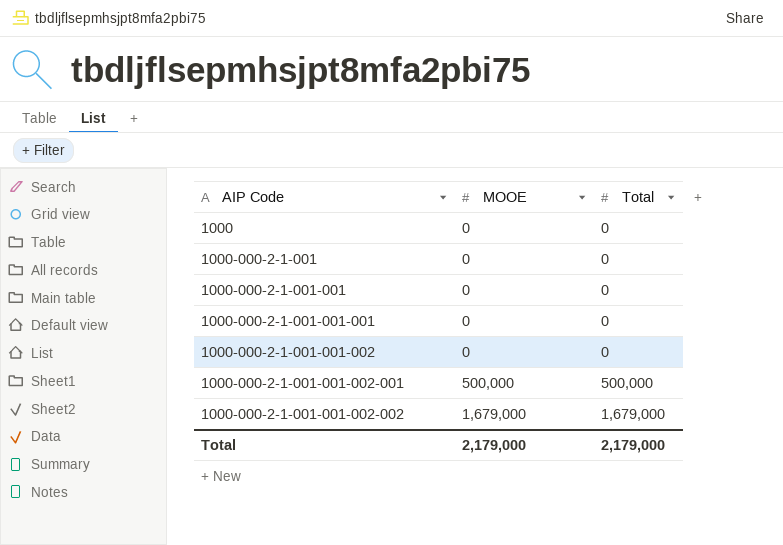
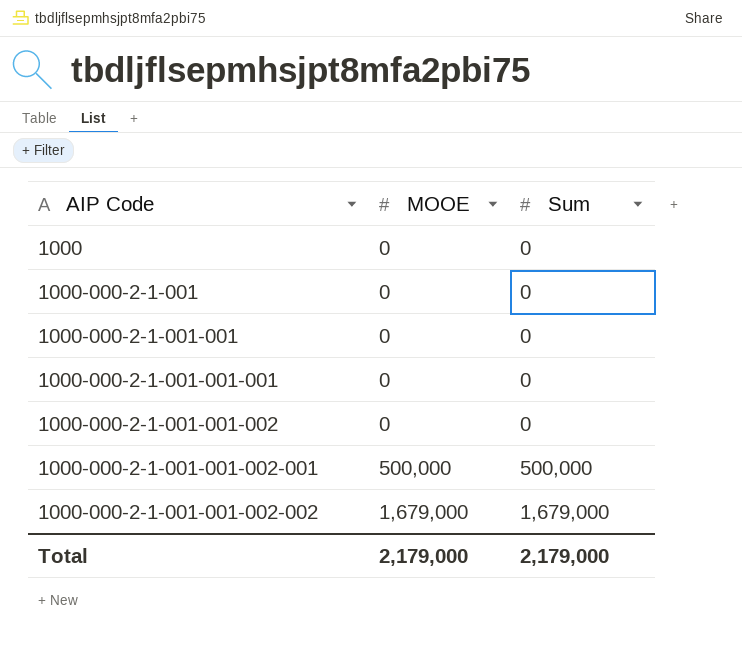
column name: Total -> Sum

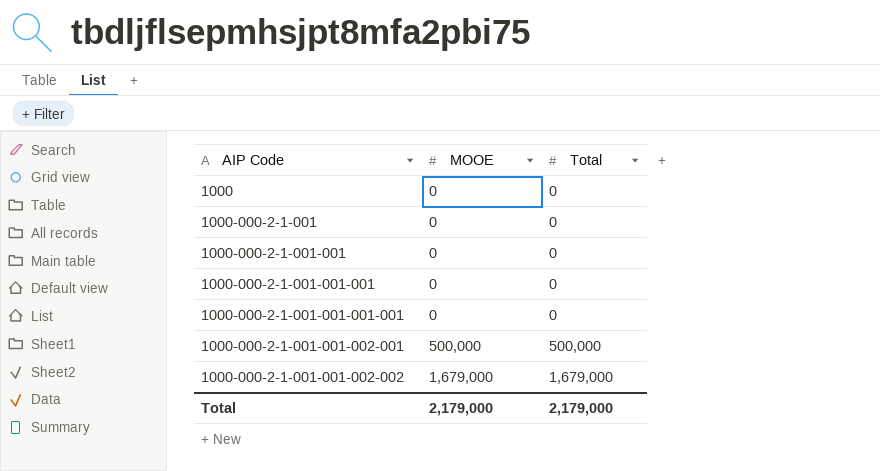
column name: Sum -> Total
row 1000-000-2-1-001-001-002: 0 | 0 -> none
row 1000-000-2-1-001-001-001-001: none -> 0 | 0

